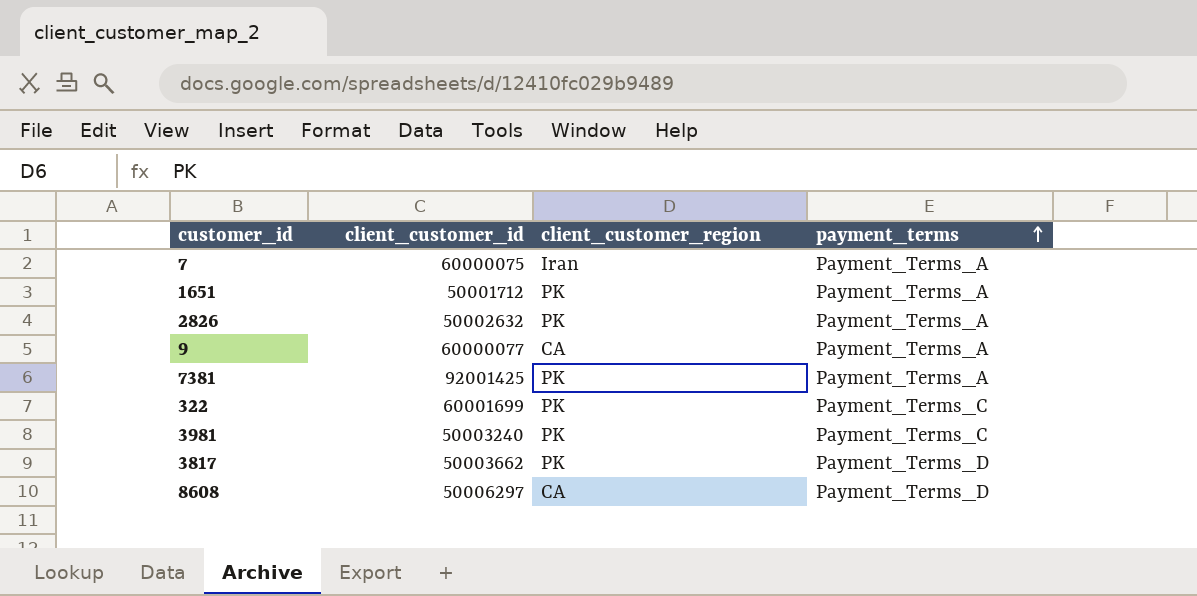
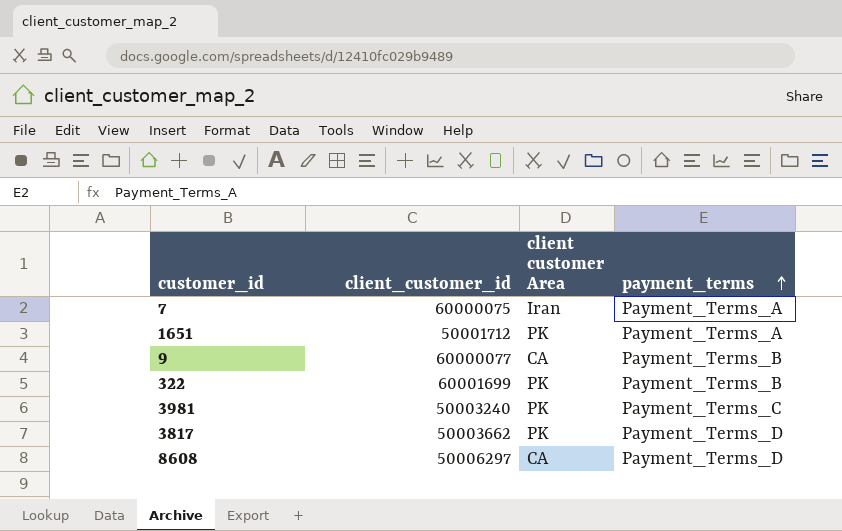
column name: client_customer_region -> client customer Area
row 2826: 50002632 | PK | Payment_Terms_A -> none
row 7381: 92001425 | PK | Payment_Terms_A -> none
9 | payment_terms: Payment_Terms_A -> Payment_Terms_B
322 | payment_terms: Payment_Terms_C -> Payment_Terms_B

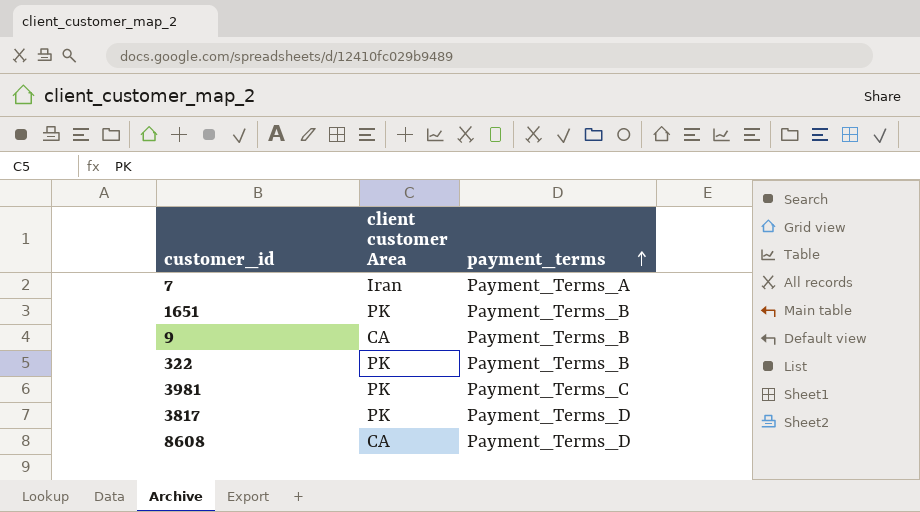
column client_customer_id | position: 2 -> none
1651 | payment_terms: Payment_Terms_A -> Payment_Terms_B

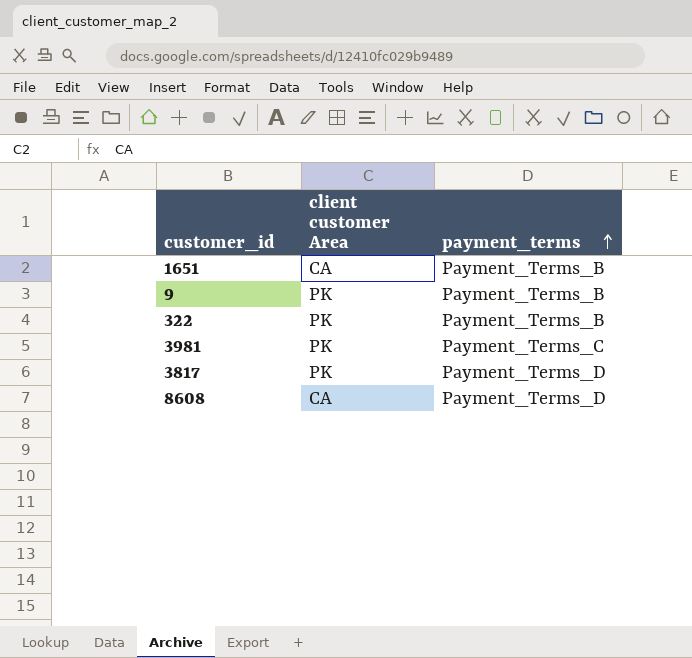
row 7: Iran | Payment_Terms_A -> none
1651 | client customer Area: PK -> CA
9 | client customer Area: CA -> PK

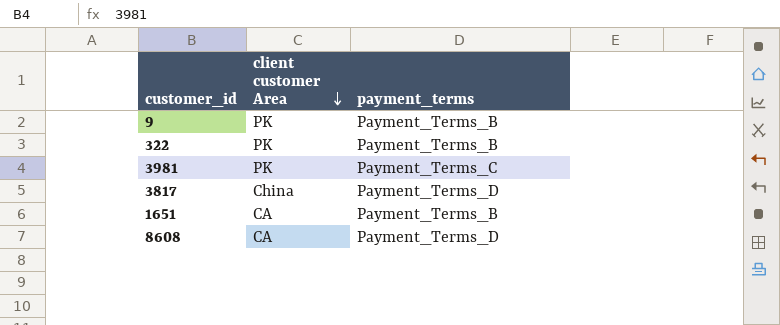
row order: payment_terms ascending -> client customer Area descending
3817 | client customer Area: PK -> China

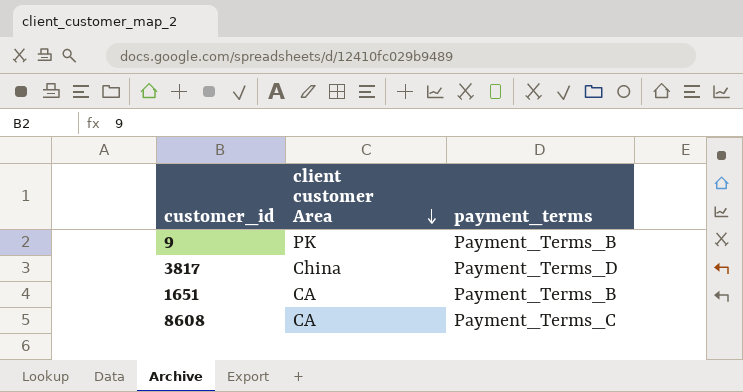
row 322: PK | Payment_Terms_B -> none
row 3981: PK | Payment_Terms_C -> none
8608 | payment_terms: Payment_Terms_D -> Payment_Terms_C

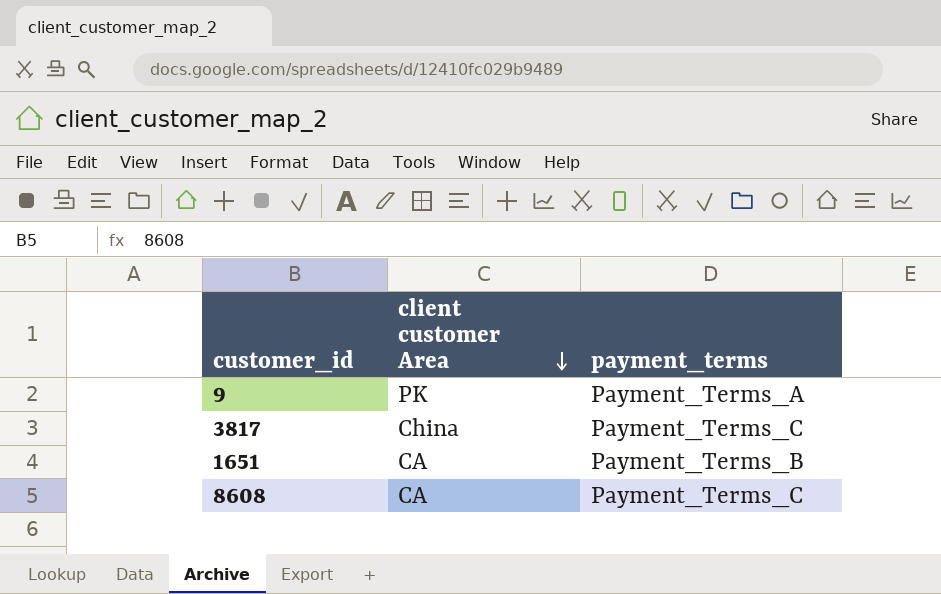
9 | payment_terms: Payment_Terms_B -> Payment_Terms_A
3817 | payment_terms: Payment_Terms_D -> Payment_Terms_C

